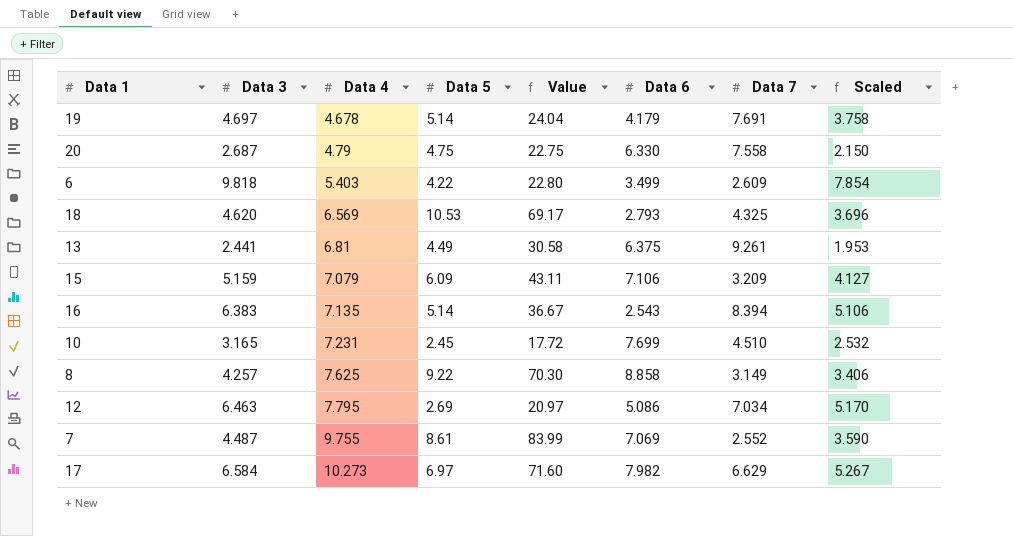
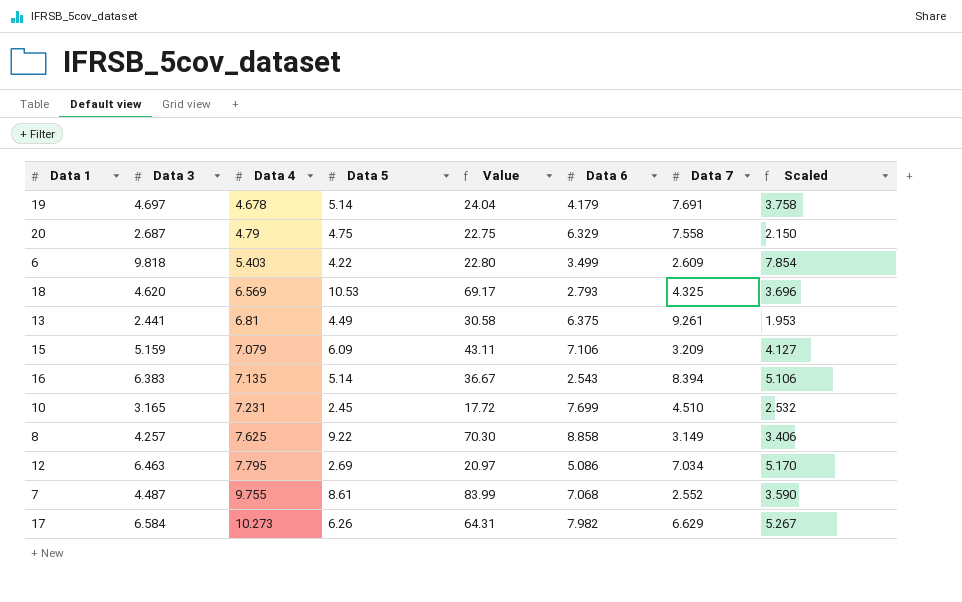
20 | Data 6: 6.330 -> 6.329
7 | Data 6: 7.069 -> 7.068
17 | Data 5: 6.97 -> 6.26
17 | Value: 71.60 -> 64.31

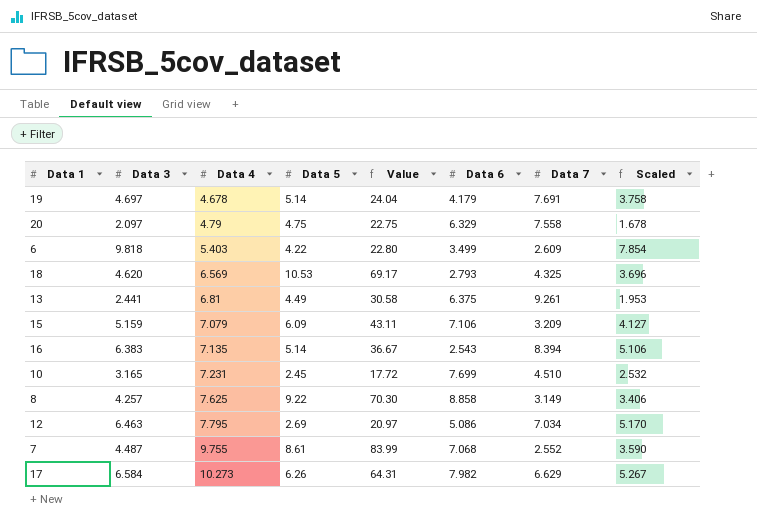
20 | Data 3: 2.687 -> 2.097
20 | Scaled: 2.150 -> 1.678

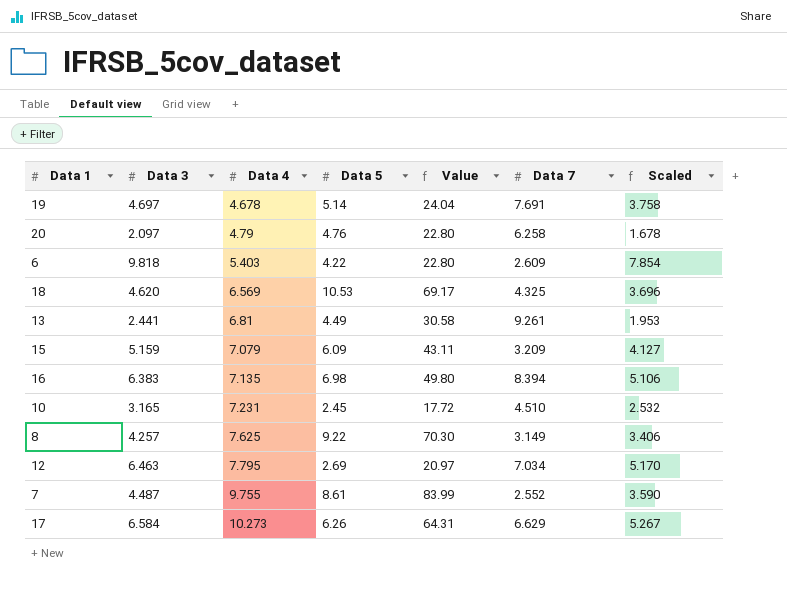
column Data 6 | position: 6 -> none
20 | Data 5: 4.75 -> 4.76
20 | Value: 22.75 -> 22.80
20 | Data 7: 7.558 -> 6.258
16 | Data 5: 5.14 -> 6.98
16 | Value: 36.67 -> 49.80

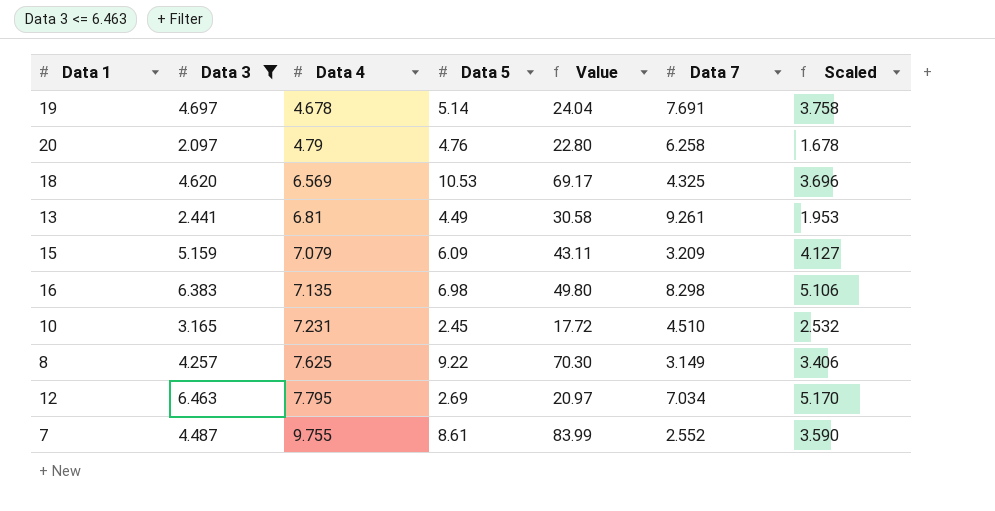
filter: none -> Data 3 <= 6.463
16 | Data 7: 8.394 -> 8.298

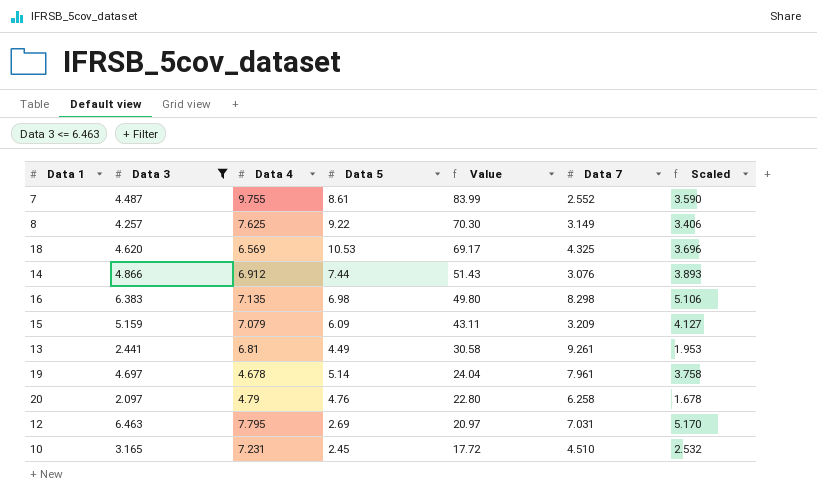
row order: Data 4 ascending -> Value descending
row 14: none -> 4.866 | 6.912 | 7.44 | 51.43 | 3.076 | 3.893
19 | Data 7: 7.691 -> 7.961
12 | Data 7: 7.034 -> 7.031

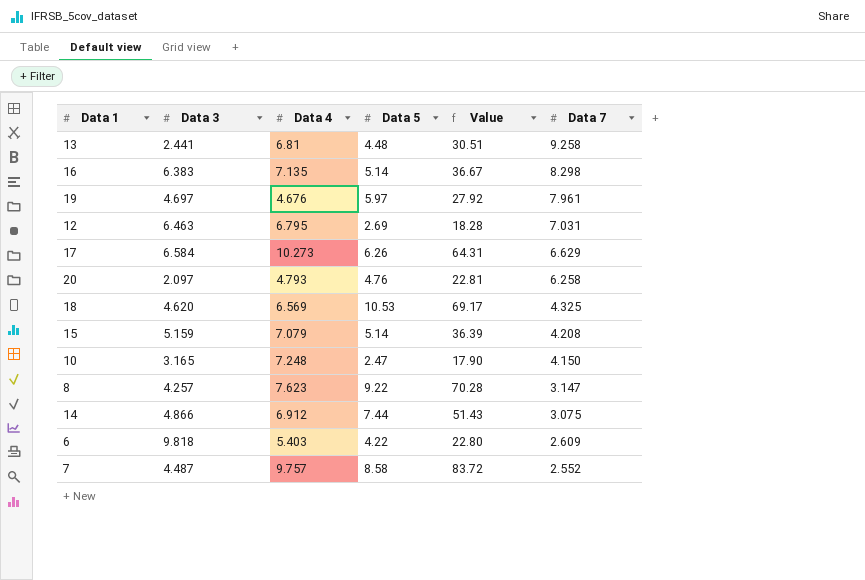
filter: Data 3 <= 6.463 -> none
row order: Value descending -> Data 7 descending
column Scaled | formula: [Data 3] * 0.8 -> none
13 | Data 5: 4.49 -> 4.48
13 | Value: 30.58 -> 30.51
13 | Data 7: 9.261 -> 9.258
16 | Data 5: 6.98 -> 5.14
16 | Value: 49.80 -> 36.67
19 | Data 4: 4.678 -> 4.676
19 | Data 5: 5.14 -> 5.97
19 | Value: 24.04 -> 27.92
12 | Data 4: 7.795 -> 6.795
12 | Value: 20.97 -> 18.28
20 | Data 4: 4.79 -> 4.793
20 | Value: 22.80 -> 22.81
15 | Data 5: 6.09 -> 5.14
15 | Value: 43.11 -> 36.39
15 | Data 7: 3.209 -> 4.208
10 | Data 4: 7.231 -> 7.248
10 | Data 5: 2.45 -> 2.47
10 | Value: 17.72 -> 17.90
10 | Data 7: 4.510 -> 4.150
8 | Data 4: 7.625 -> 7.623
8 | Value: 70.30 -> 70.28
8 | Data 7: 3.149 -> 3.147
14 | Data 7: 3.076 -> 3.075
7 | Data 4: 9.755 -> 9.757
7 | Data 5: 8.61 -> 8.58
7 | Value: 83.99 -> 83.72

